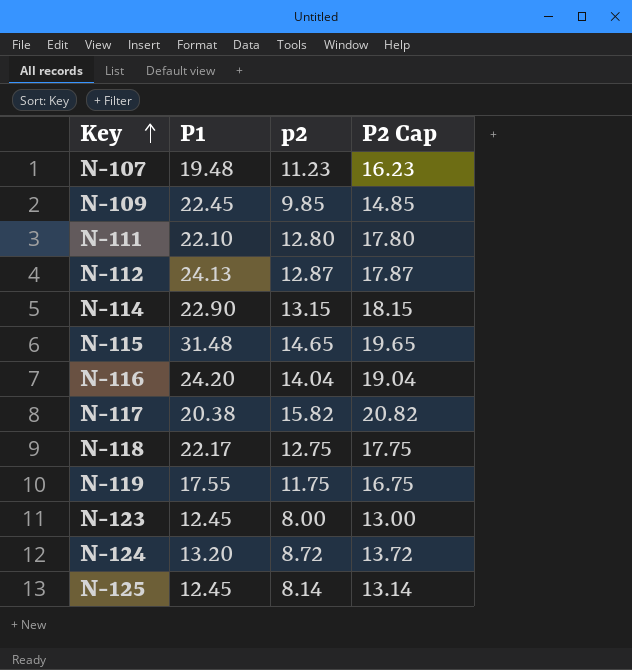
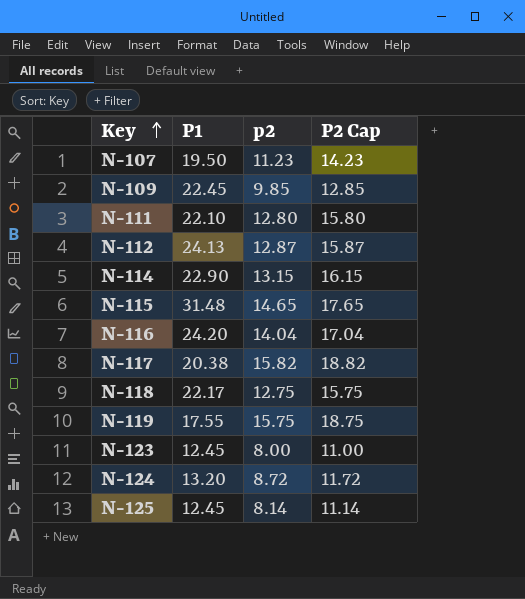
column P2 Cap | formula: [p2] + 5 -> [p2] + 3
N-107 | P1: 19.48 -> 19.50
N-119 | p2: 11.75 -> 15.75

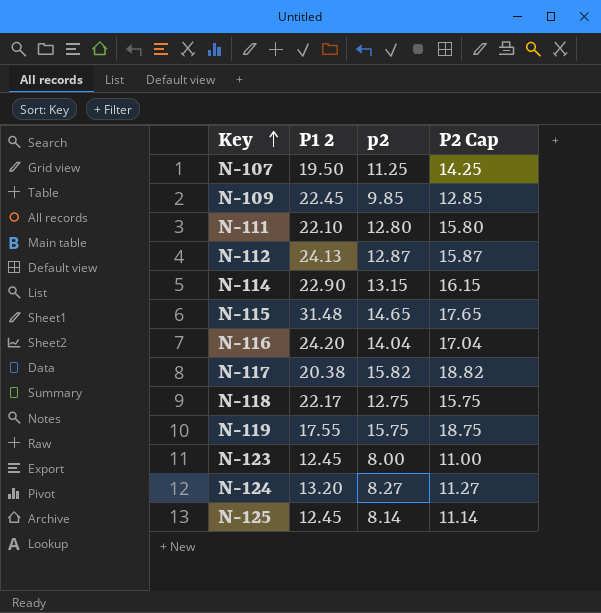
column name: P1 -> P1 2
N-107 | p2: 11.23 -> 11.25
N-107 | P2 Cap: 14.23 -> 14.25
N-124 | p2: 8.72 -> 8.27
N-124 | P2 Cap: 11.72 -> 11.27

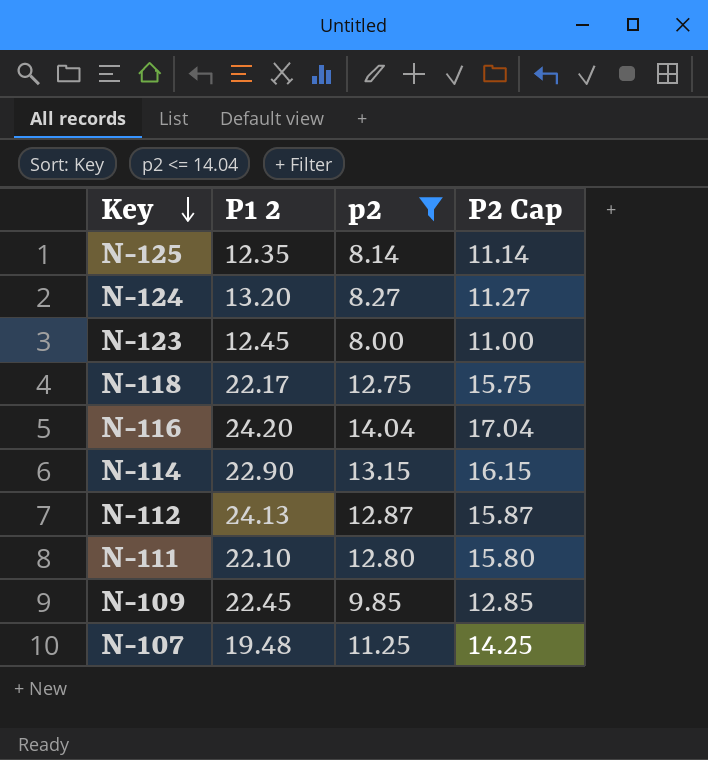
filter: none -> p2 <= 14.04
row order: Key ascending -> Key descending
N-125 | P1 2: 12.45 -> 12.35
N-107 | P1 2: 19.50 -> 19.48

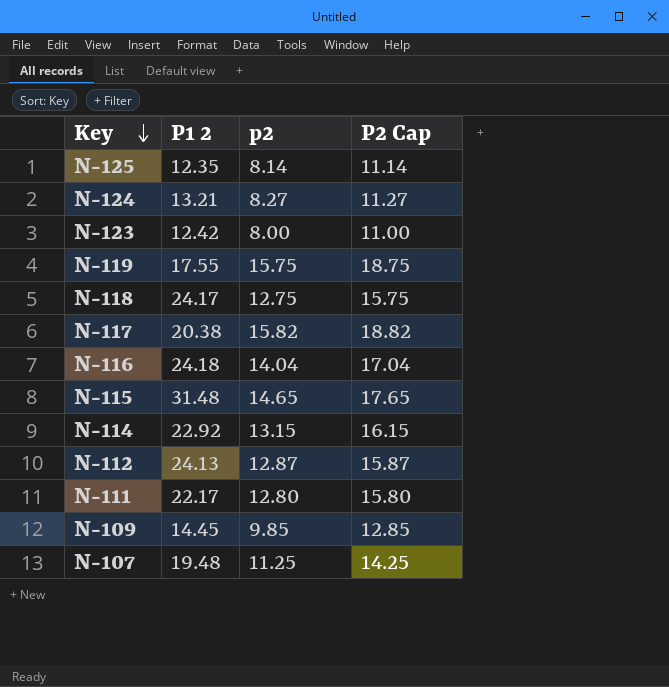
filter: p2 <= 14.04 -> none
N-124 | P1 2: 13.20 -> 13.21
N-123 | P1 2: 12.45 -> 12.42
N-118 | P1 2: 22.17 -> 24.17
N-116 | P1 2: 24.20 -> 24.18
N-114 | P1 2: 22.90 -> 22.92
N-111 | P1 2: 22.10 -> 22.17
N-109 | P1 2: 22.45 -> 14.45

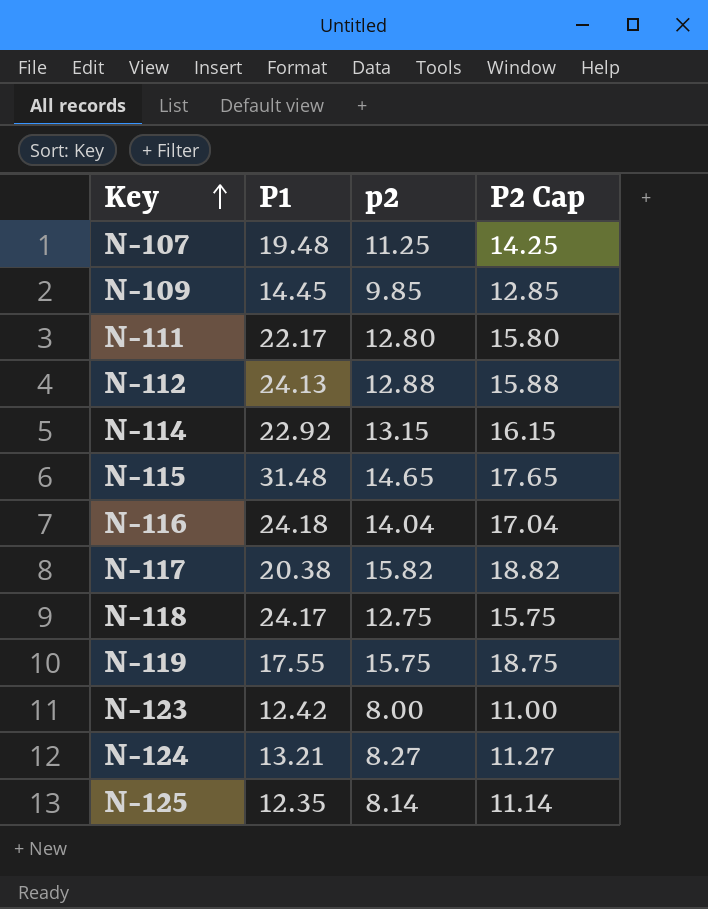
row order: Key descending -> Key ascending
column name: P1 2 -> P1
N-112 | p2: 12.87 -> 12.88
N-112 | P2 Cap: 15.87 -> 15.88

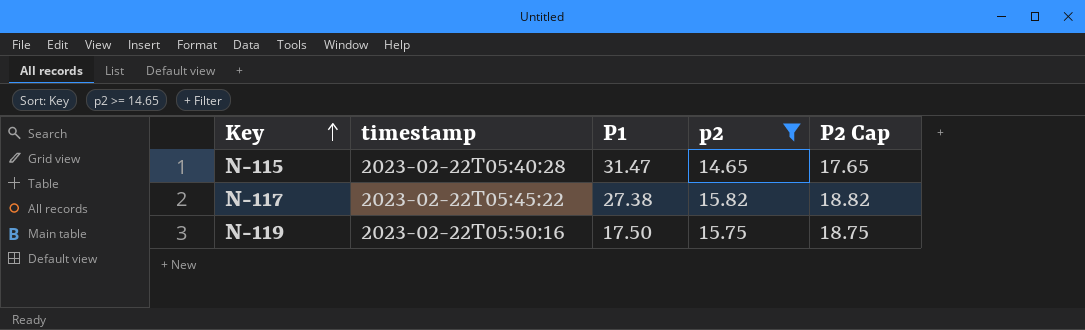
filter: none -> p2 >= 14.65
column timestamp | position: none -> 2
N-115 | P1: 31.48 -> 31.47
N-117 | P1: 20.38 -> 27.38
N-119 | P1: 17.55 -> 17.50

